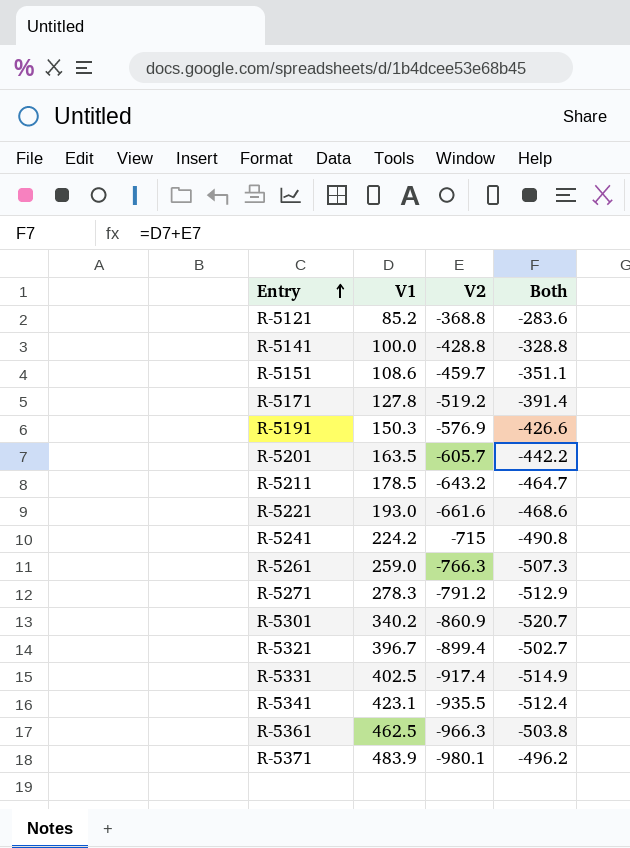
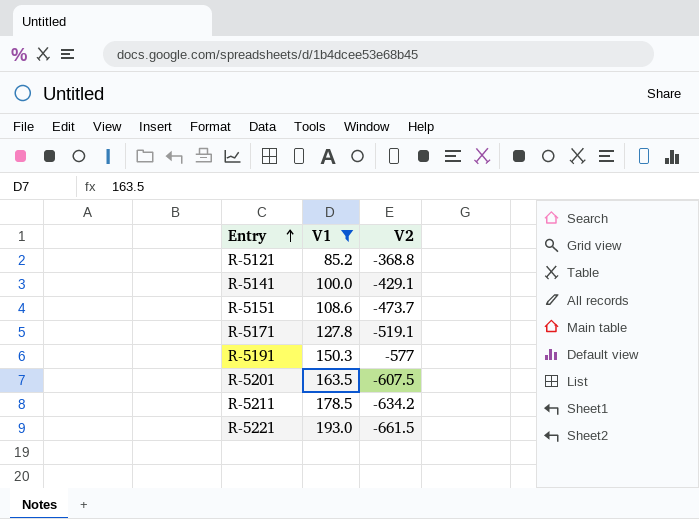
filter: none -> V1 <= 193.0
column Both | formula: [V1] + [V2] -> none
R-5141 | V2: -428.8 -> -429.1
R-5151 | V2: -459.7 -> -473.7
R-5171 | V2: -519.2 -> -519.1
R-5191 | V2: -576.9 -> -577
R-5201 | V2: -605.7 -> -607.5
R-5211 | V2: -643.2 -> -634.2
R-5221 | V2: -661.6 -> -661.5

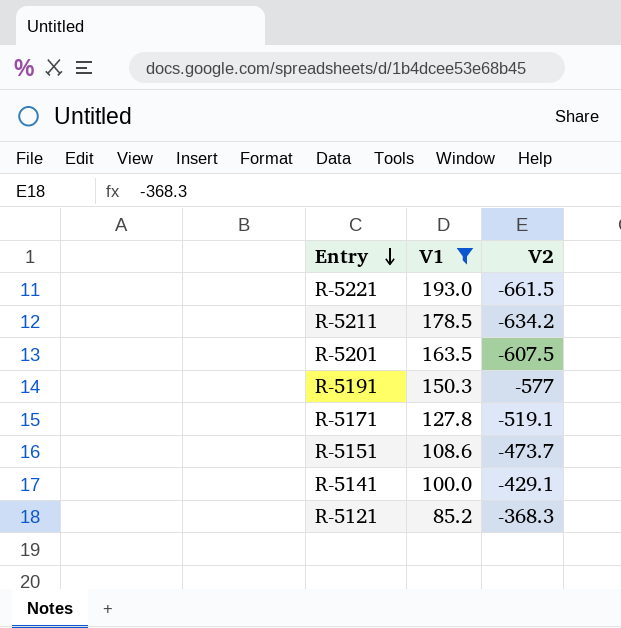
row order: Entry ascending -> Entry descending
R-5121 | V2: -368.8 -> -368.3

